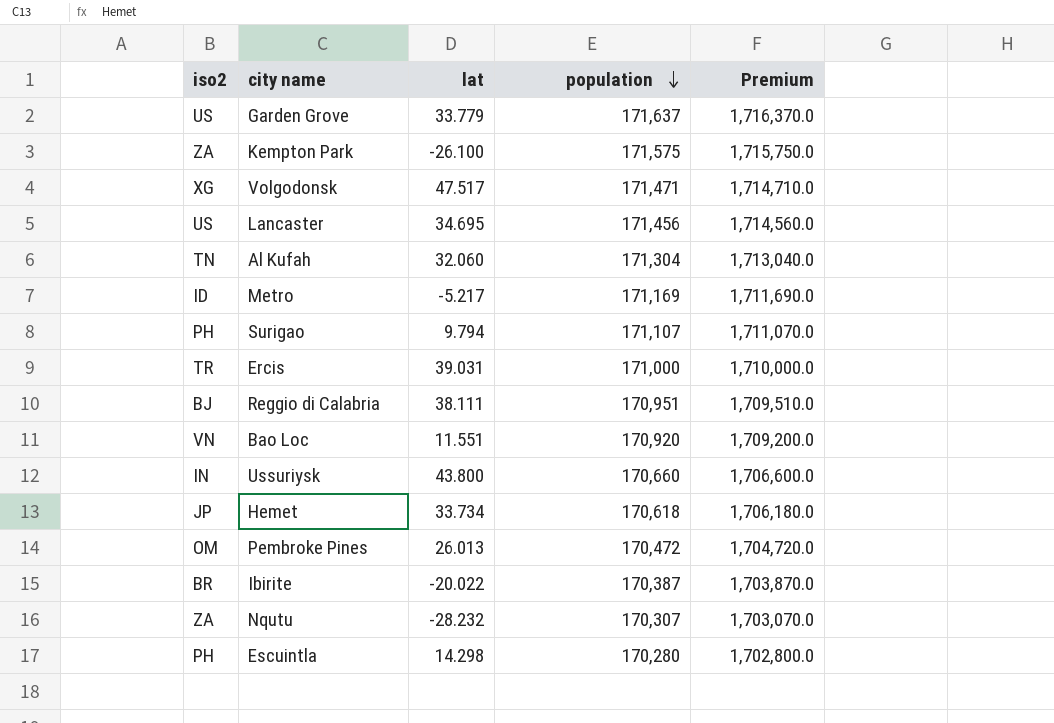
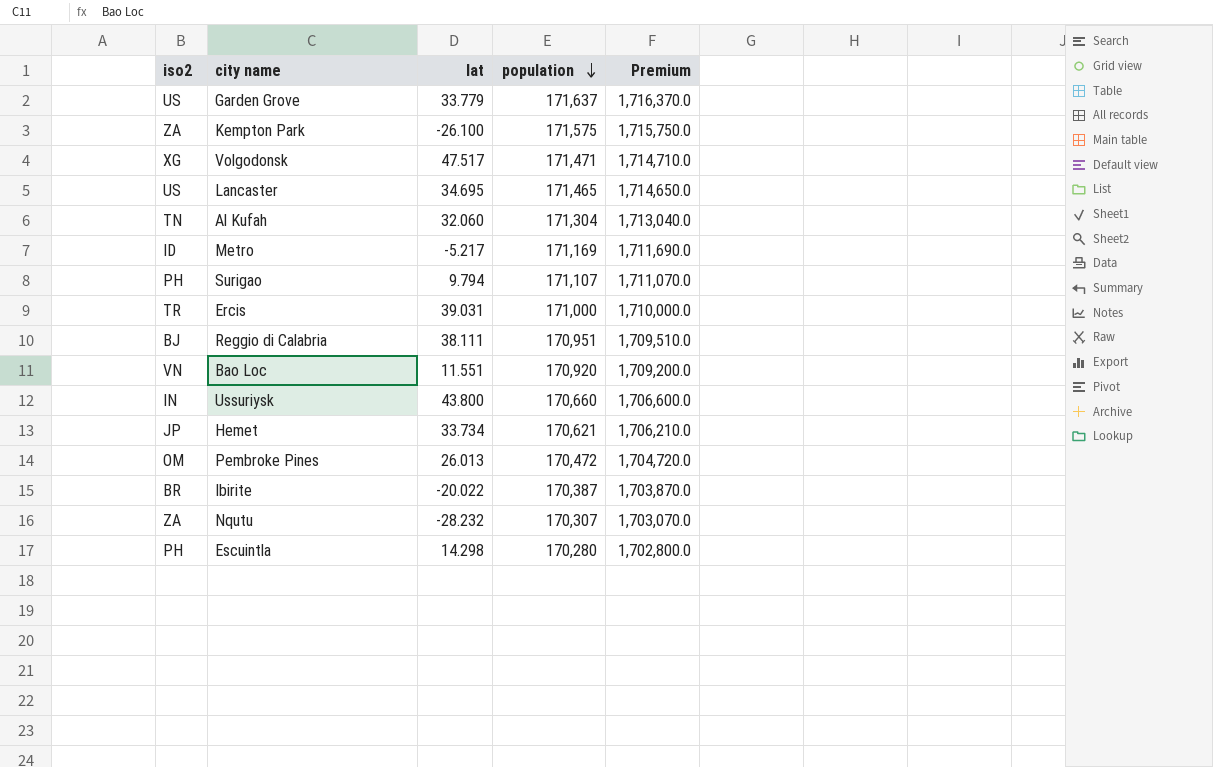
Lancaster | population: 171,456 -> 171,465
Lancaster | Premium: 1,714,560.0 -> 1,714,650.0
Hemet | population: 170,618 -> 170,621
Hemet | Premium: 1,706,180.0 -> 1,706,210.0

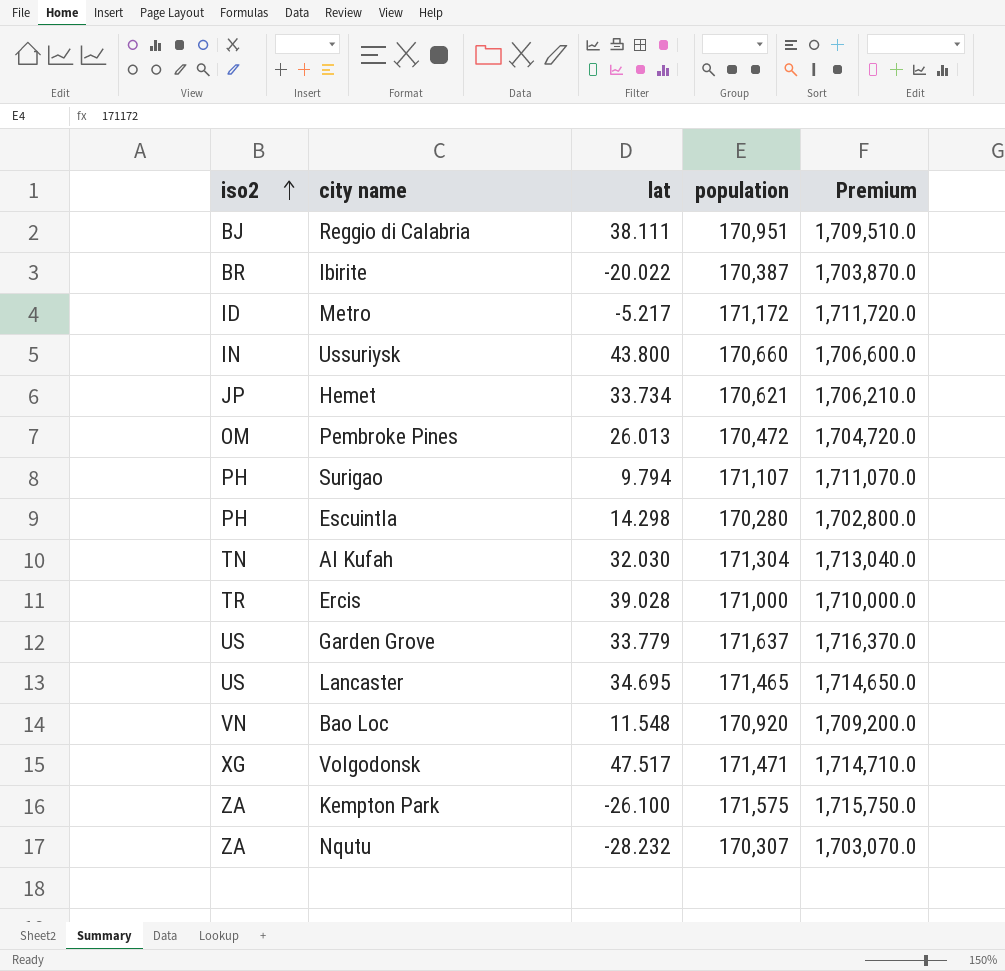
row order: population descending -> iso2 ascending
Metro | population: 171,169 -> 171,172
Metro | Premium: 1,711,690.0 -> 1,711,720.0
Al Kufah | lat: 32.060 -> 32.030
Ercis | lat: 39.031 -> 39.028
Bao Loc | lat: 11.551 -> 11.548

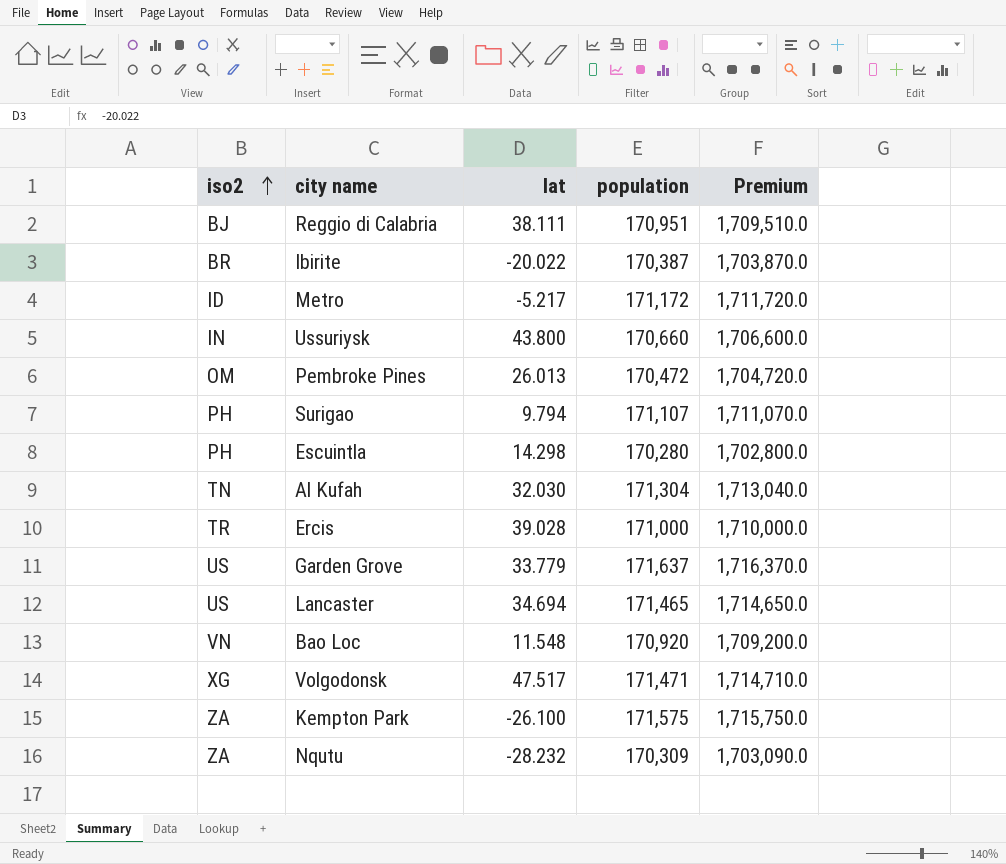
row Hemet: JP | 33.734 | 170,621 | 1,706,210.0 -> none
Lancaster | lat: 34.695 -> 34.694
Nqutu | population: 170,307 -> 170,309
Nqutu | Premium: 1,703,070.0 -> 1,703,090.0

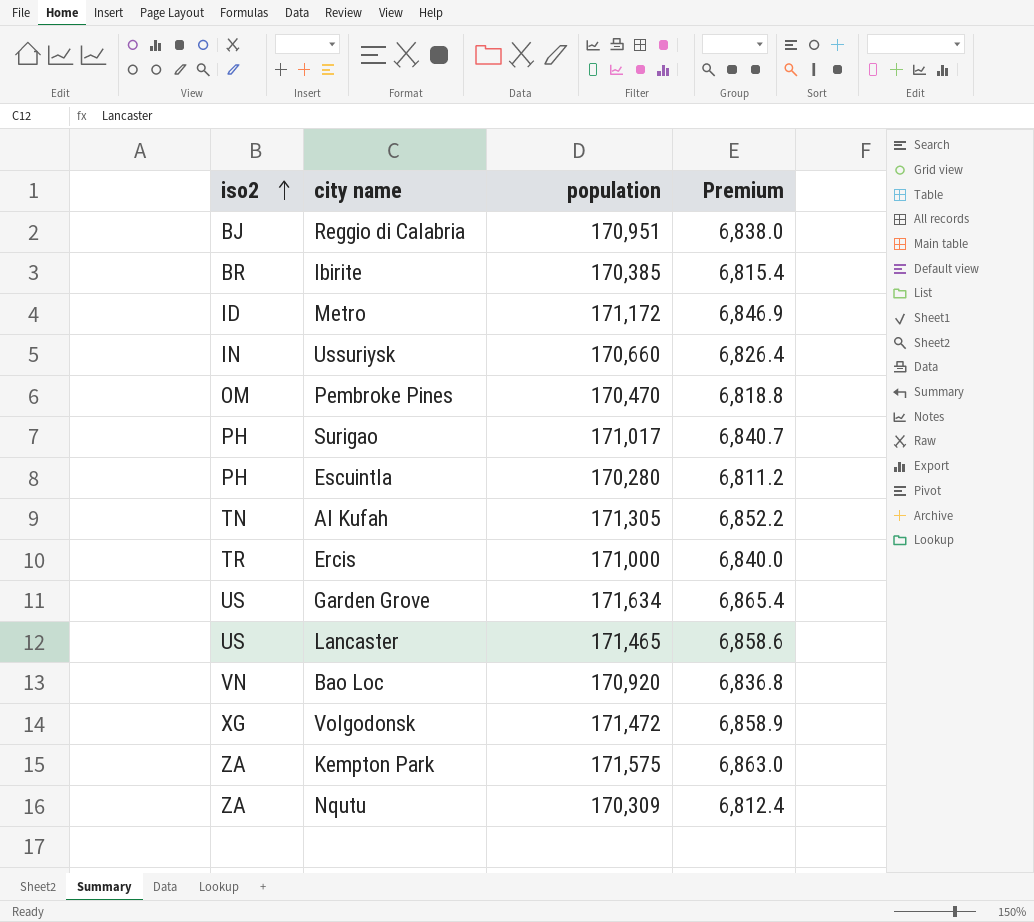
column lat | position: 3 -> none
column Premium | formula: [population] * 10 -> [population] * 0.04
Ibirite | population: 170,387 -> 170,385
Pembroke Pines | population: 170,472 -> 170,470
Surigao | population: 171,107 -> 171,017
Al Kufah | population: 171,304 -> 171,305
Garden Grove | population: 171,637 -> 171,634
Volgodonsk | population: 171,471 -> 171,472

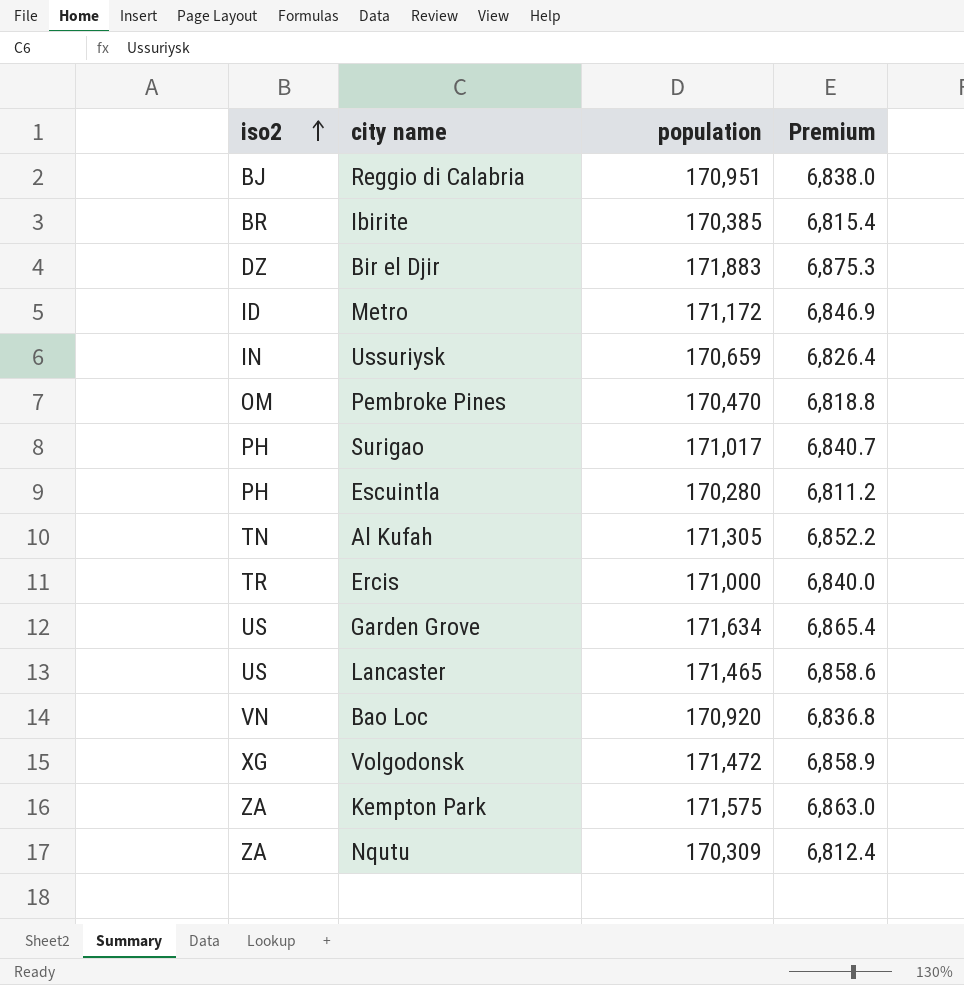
row Bir el Djir: none -> DZ | 171,883 | 6,875.3
Ussuriysk | population: 170,660 -> 170,659

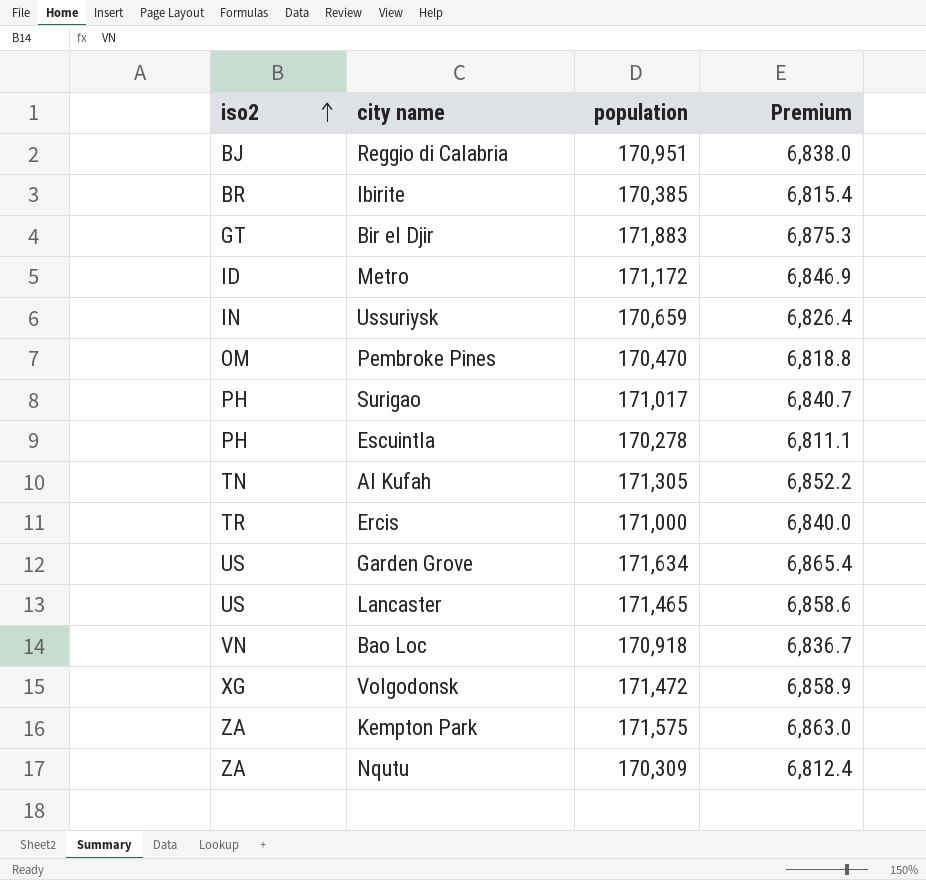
Bir el Djir | iso2: DZ -> GT
Escuintla | population: 170,280 -> 170,278
Escuintla | Premium: 6,811.2 -> 6,811.1
Bao Loc | population: 170,920 -> 170,918
Bao Loc | Premium: 6,836.8 -> 6,836.7

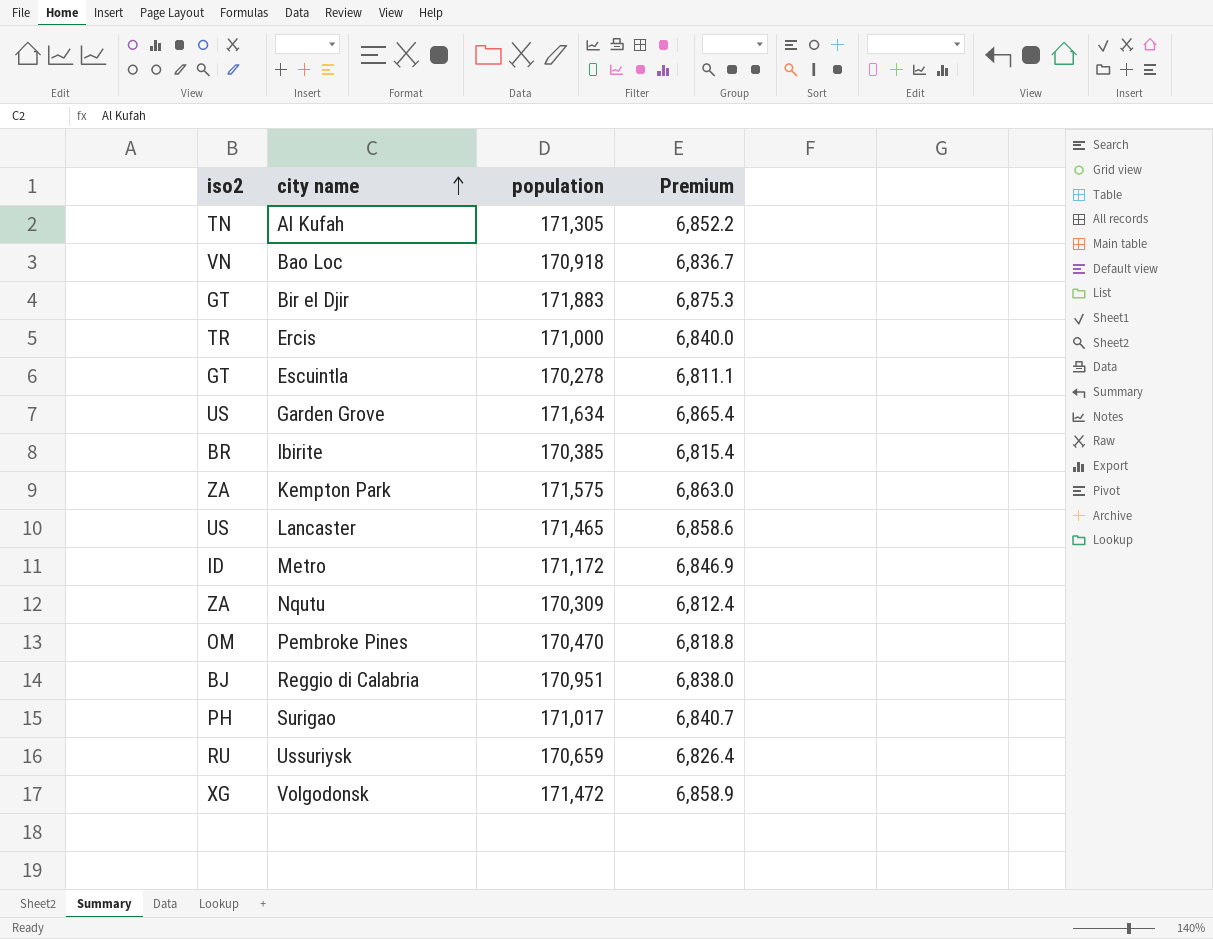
row order: iso2 ascending -> city name ascending
Escuintla | iso2: PH -> GT
Ussuriysk | iso2: IN -> RU

